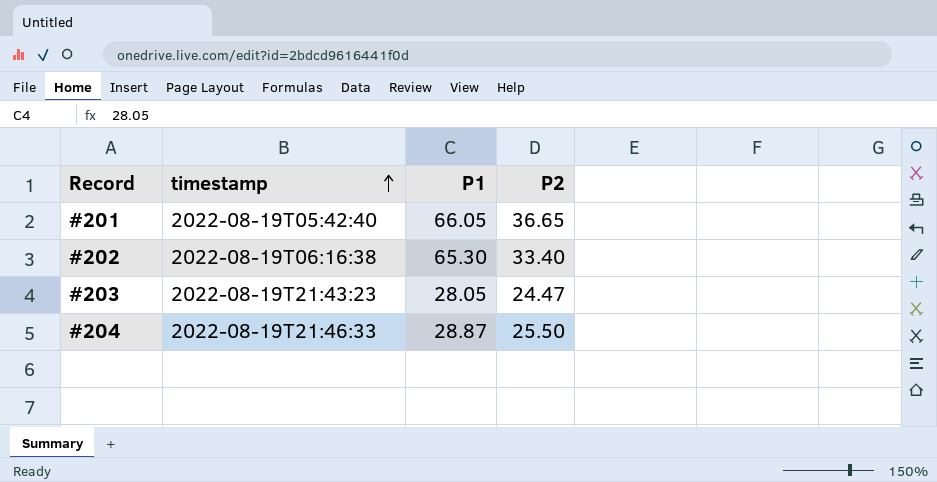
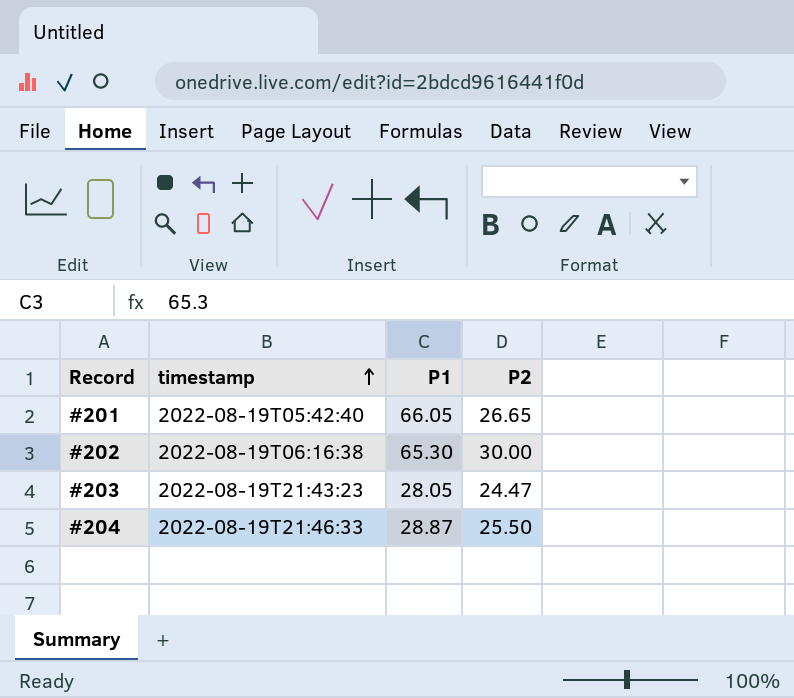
#201 | P2: 36.65 -> 26.65
#202 | P2: 33.40 -> 30.00

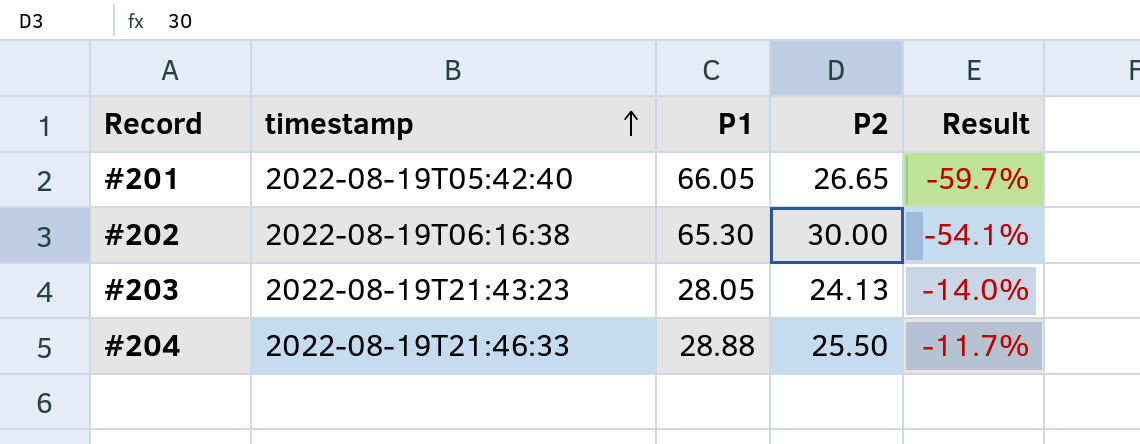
column Result | formula: none -> ([P2] - [P1]) / [P1]
#203 | P2: 24.47 -> 24.13
#204 | P1: 28.87 -> 28.88

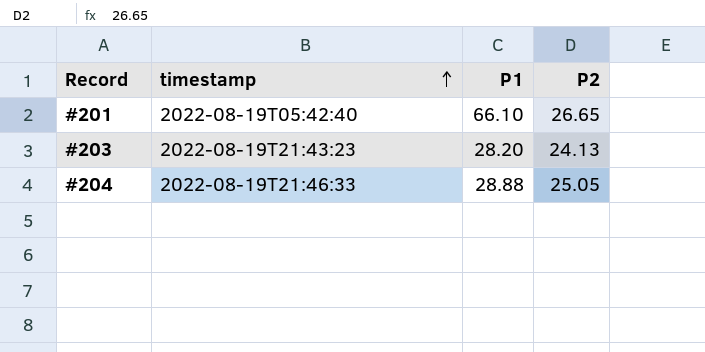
column Result | formula: ([P2] - [P1]) / [P1] -> none
row #202: 2022-08-19T06:16:38 | 65.30 | 30.00 | -54.1% -> none
#201 | P1: 66.05 -> 66.10
#203 | P1: 28.05 -> 28.20
#204 | P2: 25.50 -> 25.05

